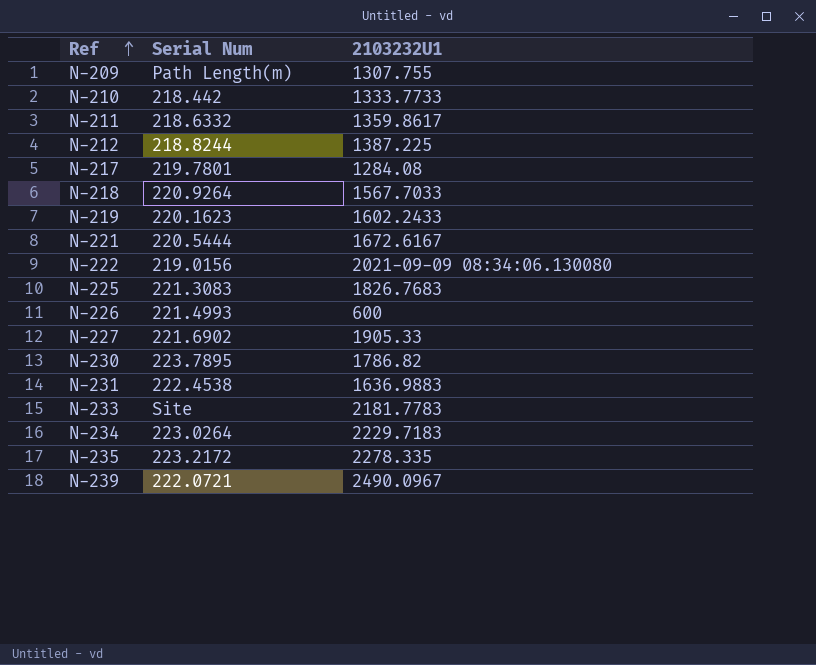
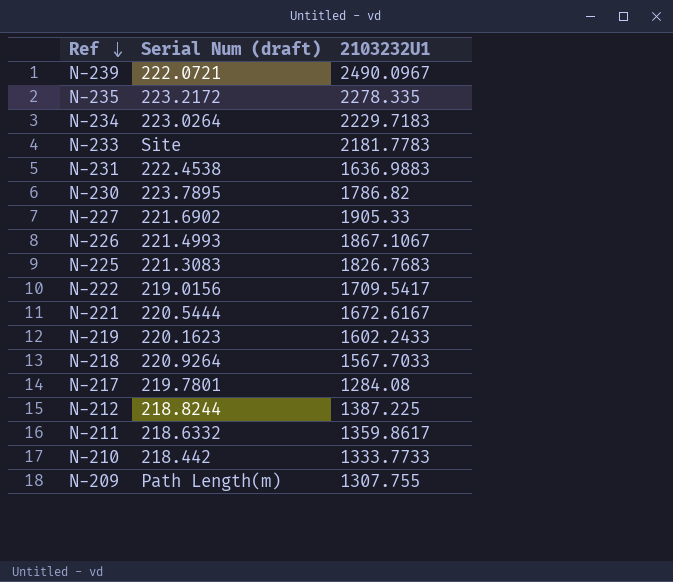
row order: Ref ascending -> Ref descending
column name: Serial Num -> Serial Num (draft)
N-226 | 2103232U1: 600 -> 1867.1067
N-222 | 2103232U1: 2021-09-09 08:34:06.130080 -> 1709.5417

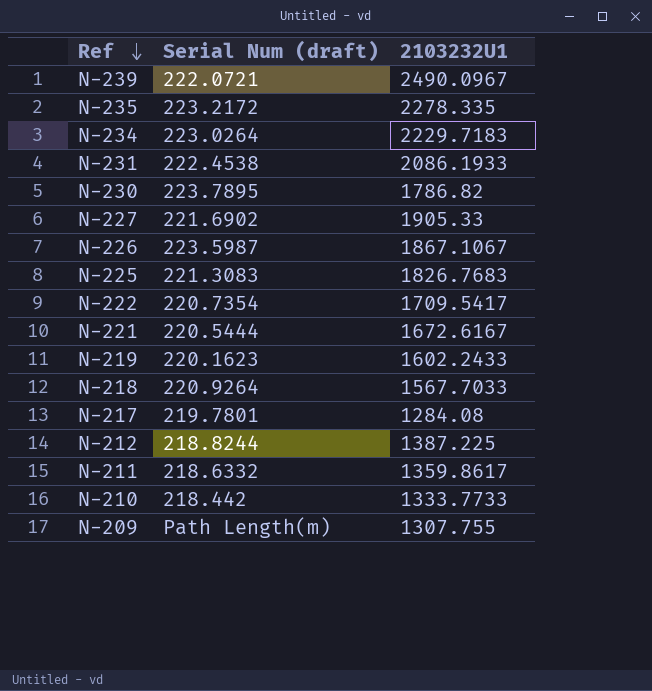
row N-233: Site | 2181.7783 -> none
N-231 | 2103232U1: 1636.9883 -> 2086.1933
N-226 | Serial Num (draft): 221.4993 -> 223.5987
N-222 | Serial Num (draft): 219.0156 -> 220.7354

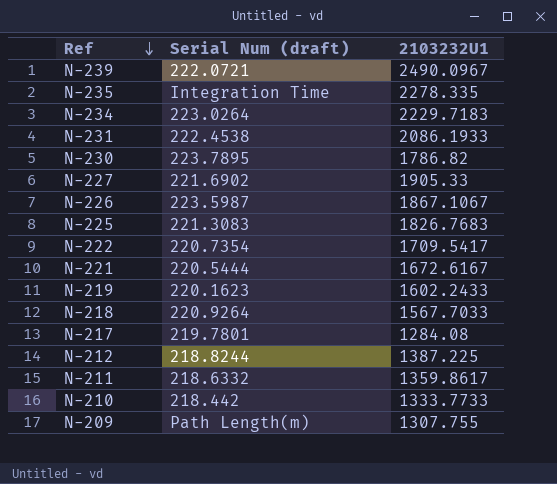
N-235 | Serial Num (draft): 223.2172 -> Integration Time

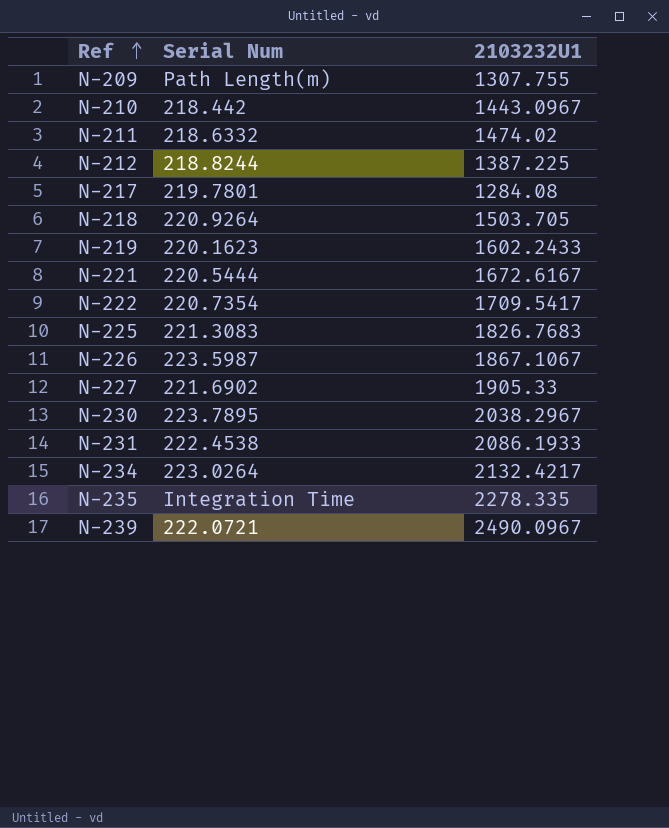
row order: Ref descending -> Ref ascending
column name: Serial Num (draft) -> Serial Num
N-210 | 2103232U1: 1333.7733 -> 1443.0967
N-211 | 2103232U1: 1359.8617 -> 1474.02
N-218 | 2103232U1: 1567.7033 -> 1503.705
N-230 | 2103232U1: 1786.82 -> 2038.2967
N-234 | 2103232U1: 2229.7183 -> 2132.4217

